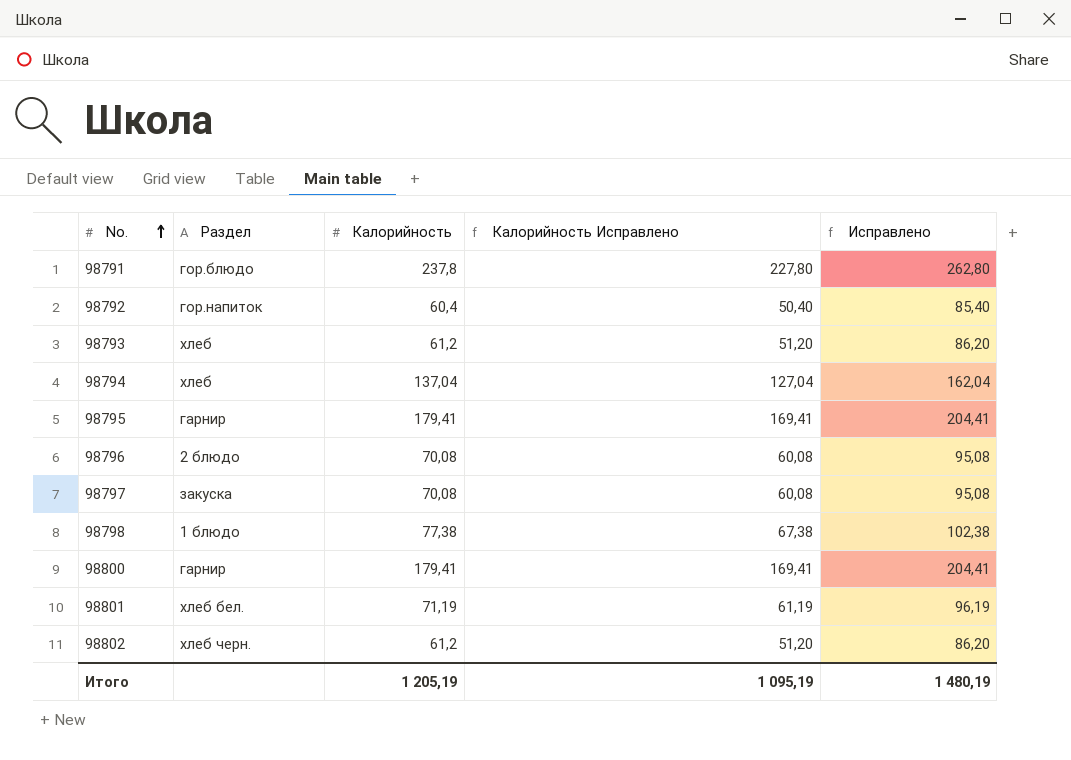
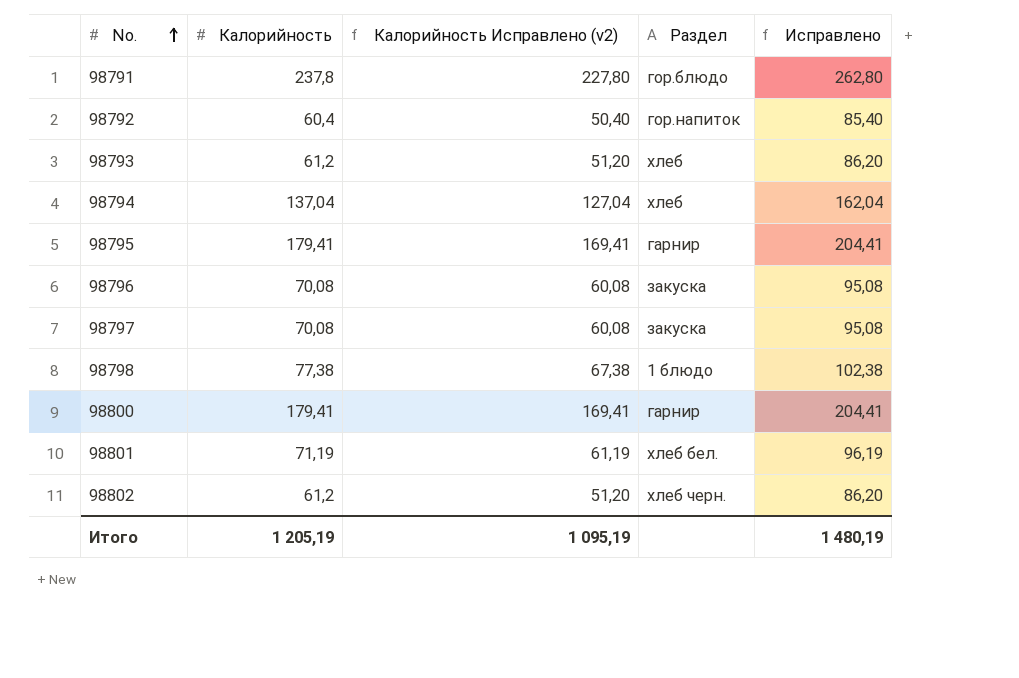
column name: Калорийность Исправлено -> Калорийность Исправлено (v2)
column Раздел | position: 2 -> 4
98796 | Раздел: 2 блюдо -> закуска

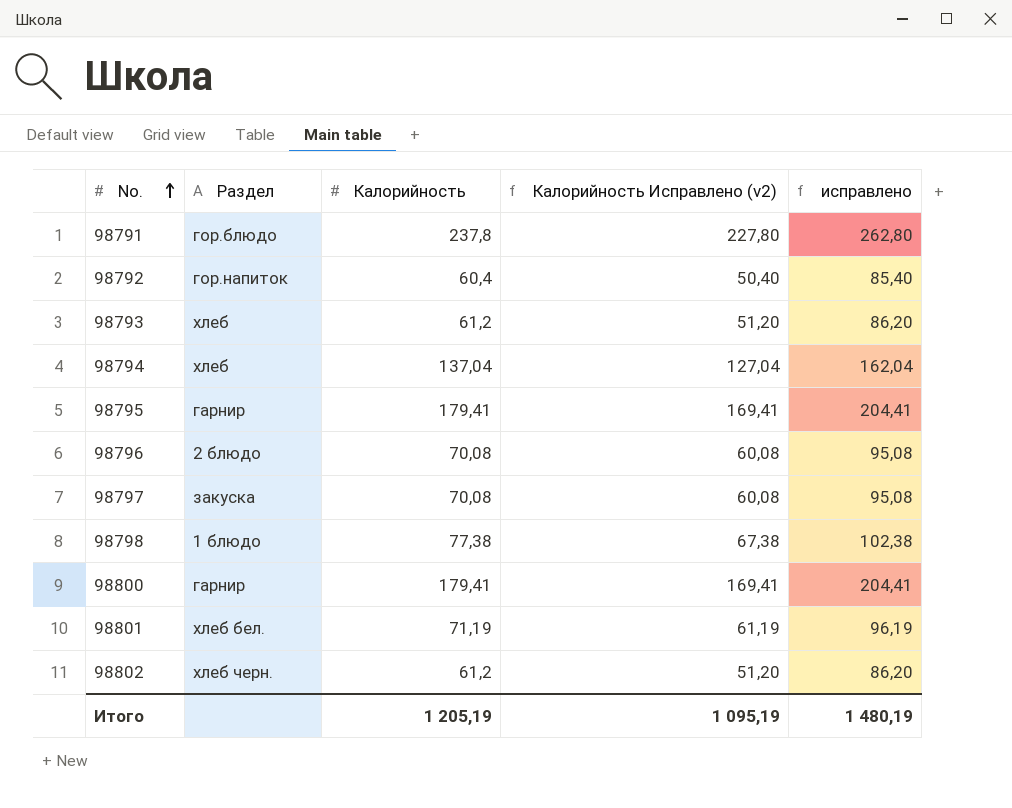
column Раздел | position: 4 -> 2
column name: Исправлено -> исправлено
98796 | Раздел: закуска -> 2 блюдо

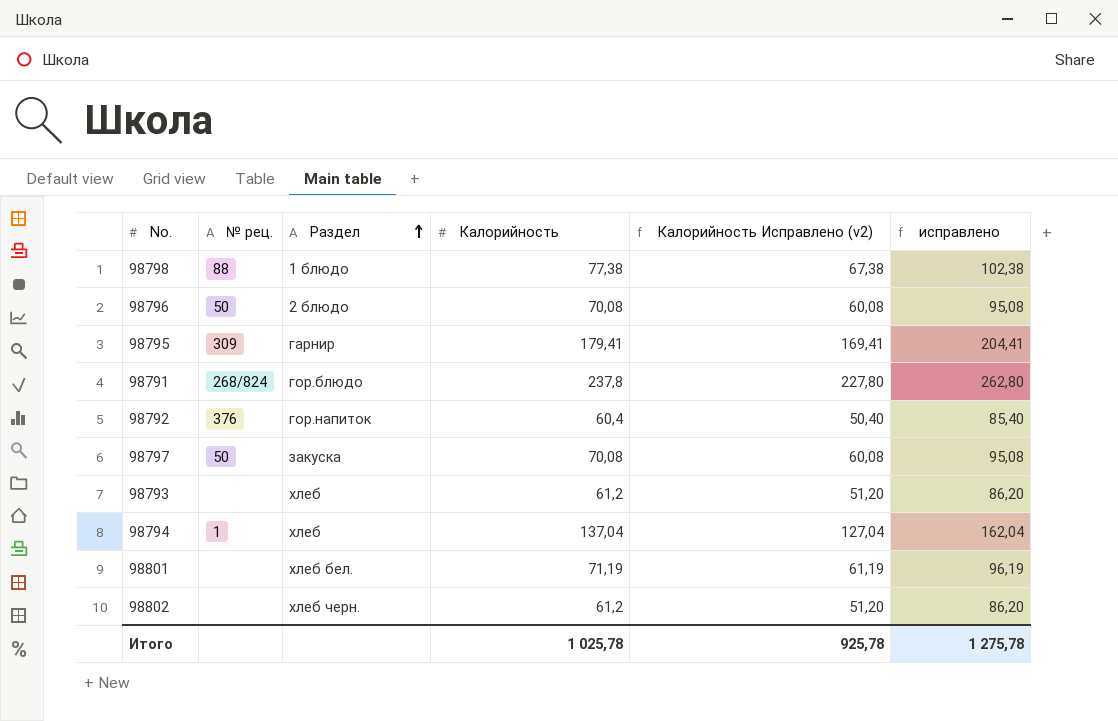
row order: No. ascending -> Раздел ascending
column № рец. | position: none -> 2
row 98800: гарнир | 179,41 | 169,41 | 204,41 -> none
Итого | Калорийность: 1 205,19 -> 1 025,78
Итого | Калорийность Исправлено (v2): 1 095,19 -> 925,78
Итого | исправлено: 1 480,19 -> 1 275,78

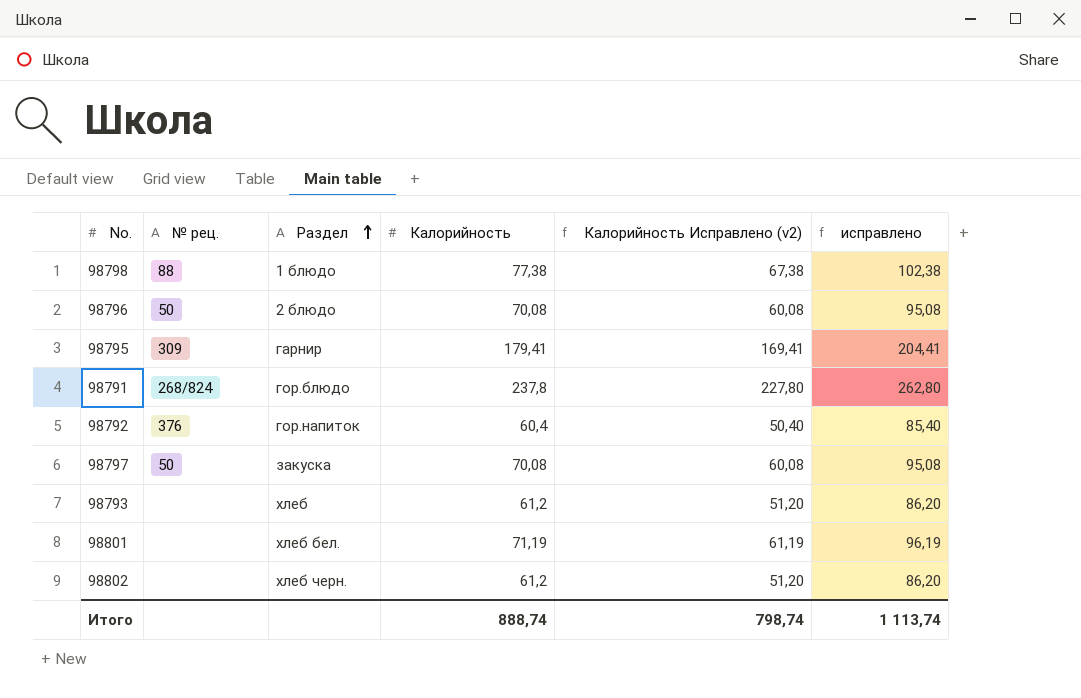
row 98794: 1 | хлеб | 137,04 | 127,04 | 162,04 -> none
Итого | Калорийность: 1 025,78 -> 888,74
Итого | Калорийность Исправлено (v2): 925,78 -> 798,74
Итого | исправлено: 1 275,78 -> 1 113,74

